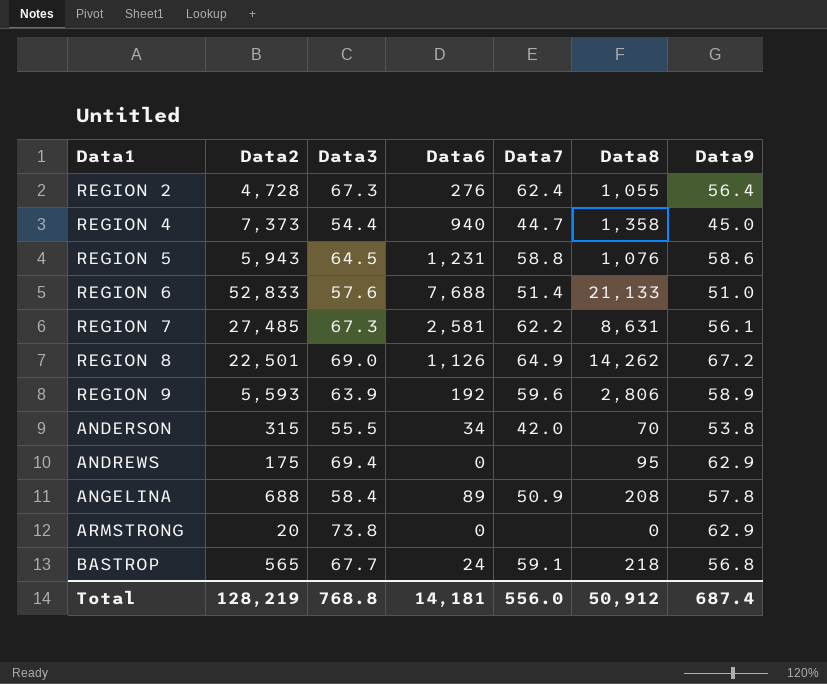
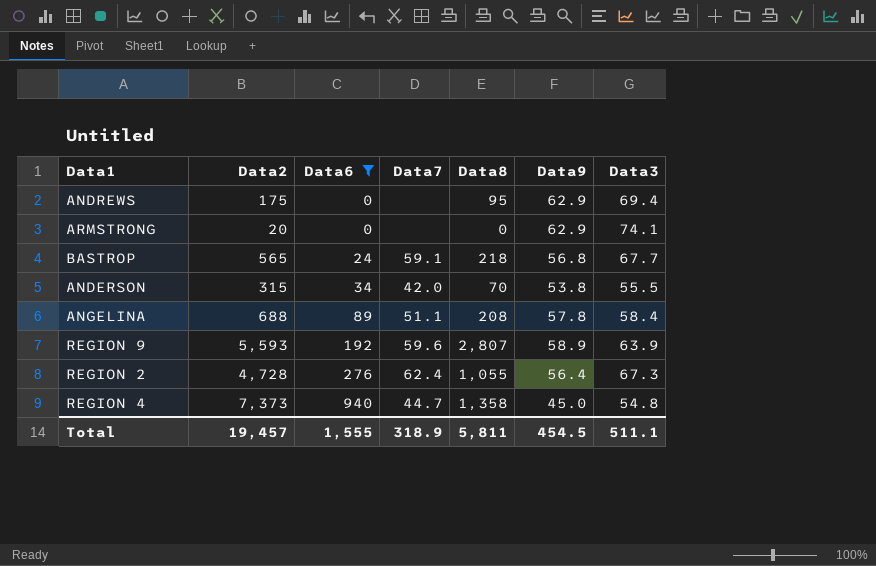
filter: none -> Data6 <= 940
row order: none -> Data6 ascending
column Data3 | position: 3 -> 7
ARMSTRONG | Data3: 73.8 -> 74.1
ANGELINA | Data7: 50.9 -> 51.1
REGION 9 | Data8: 2,806 -> 2,807
REGION 4 | Data3: 54.4 -> 54.8
Total | Data2: 128,219 -> 19,457
Total | Data6: 14,181 -> 1,555
Total | Data7: 556.0 -> 318.9
Total | Data8: 50,912 -> 5,811
Total | Data9: 687.4 -> 454.5
Total | Data3: 768.8 -> 511.1

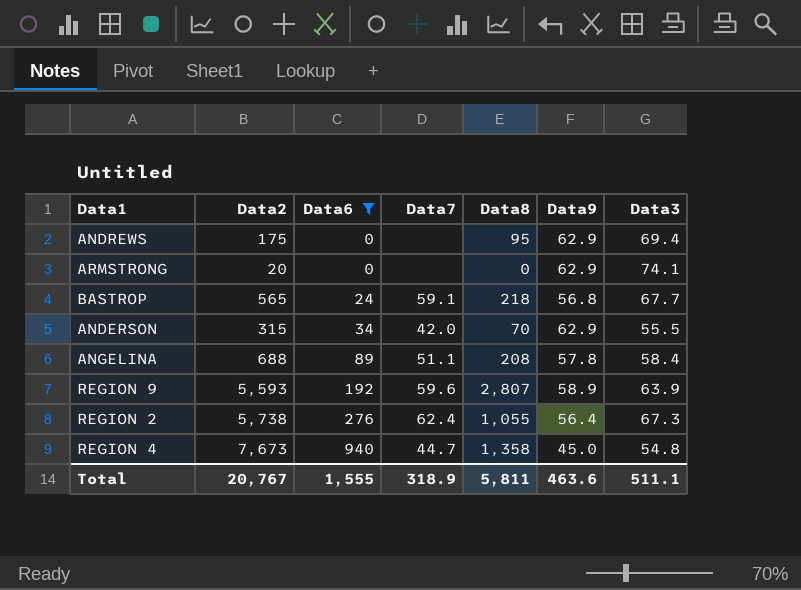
ANDERSON | Data9: 53.8 -> 62.9
REGION 2 | Data2: 4,728 -> 5,738
REGION 4 | Data2: 7,373 -> 7,673
Total | Data2: 19,457 -> 20,767
Total | Data9: 454.5 -> 463.6

